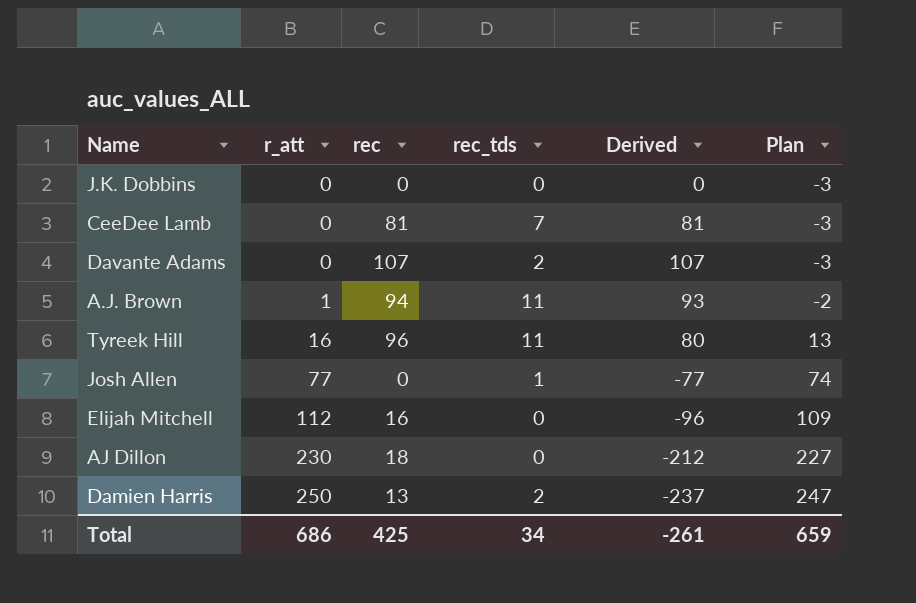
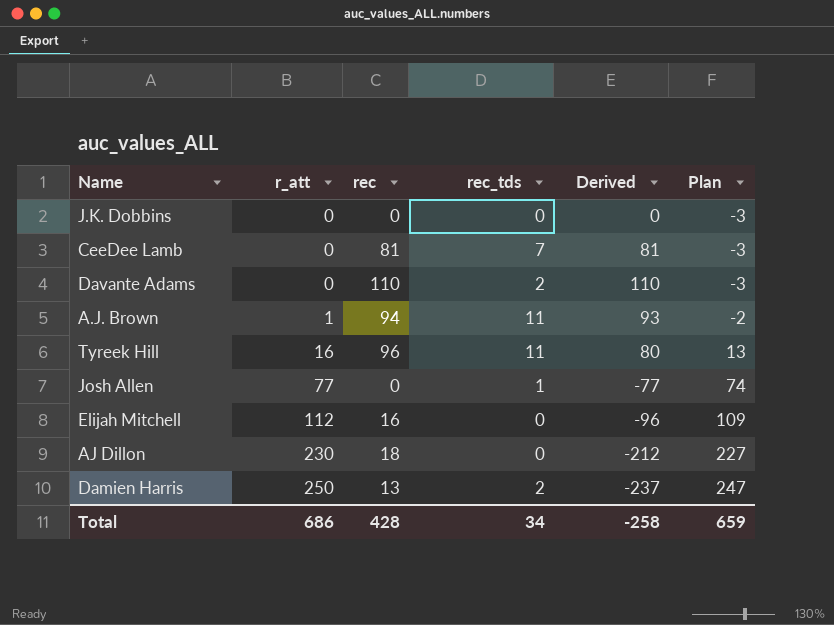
Davante Adams | rec: 107 -> 110
Davante Adams | Derived: 107 -> 110
Total | rec: 425 -> 428
Total | Derived: -261 -> -258

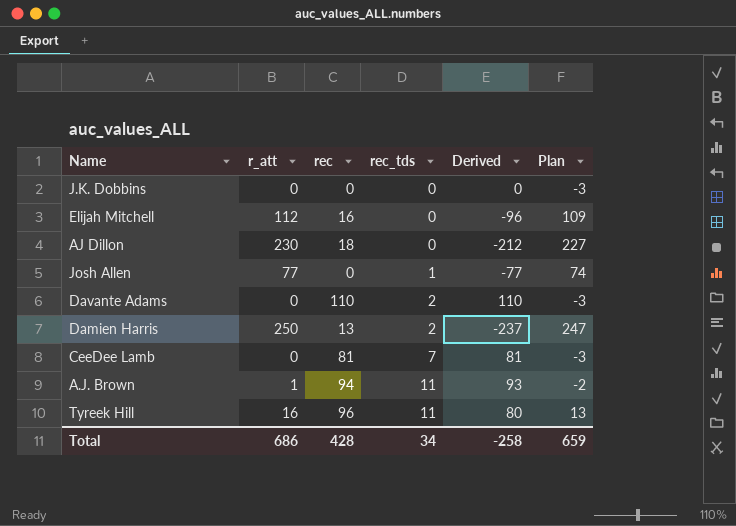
row order: r_att ascending -> rec_tds ascending

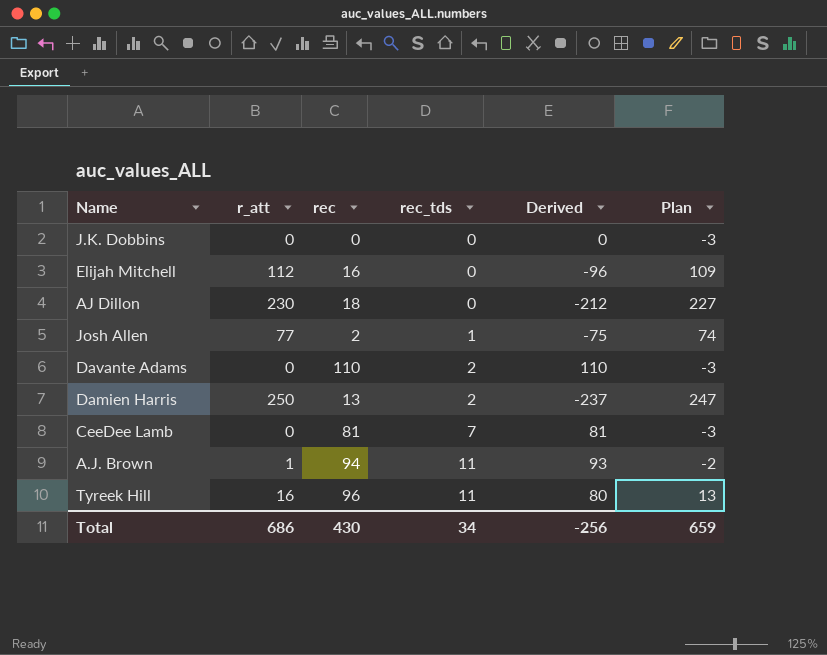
Josh Allen | rec: 0 -> 2
Josh Allen | Derived: -77 -> -75
Total | rec: 428 -> 430
Total | Derived: -258 -> -256

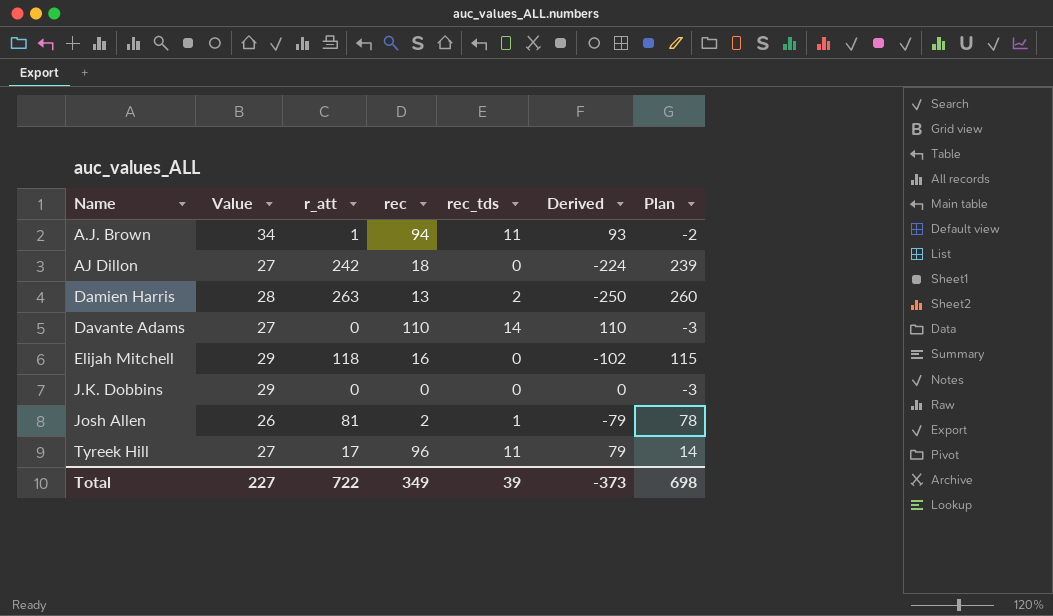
row order: rec_tds ascending -> Name ascending
column Value | position: none -> 2
row CeeDee Lamb: 0 | 81 | 7 | 81 | -3 -> none
AJ Dillon | r_att: 230 -> 242
AJ Dillon | Derived: -212 -> -224
AJ Dillon | Plan: 227 -> 239
Damien Harris | r_att: 250 -> 263
Damien Harris | Derived: -237 -> -250
Damien Harris | Plan: 247 -> 260
Davante Adams | rec_tds: 2 -> 14
Elijah Mitchell | r_att: 112 -> 118
Elijah Mitchell | Derived: -96 -> -102
Elijah Mitchell | Plan: 109 -> 115
Josh Allen | r_att: 77 -> 81
Josh Allen | Derived: -75 -> -79
Josh Allen | Plan: 74 -> 78
Tyreek Hill | r_att: 16 -> 17
Tyreek Hill | Derived: 80 -> 79
Tyreek Hill | Plan: 13 -> 14
Total | r_att: 686 -> 722
Total | rec: 430 -> 349
Total | rec_tds: 34 -> 39
Total | Derived: -256 -> -373
Total | Plan: 659 -> 698

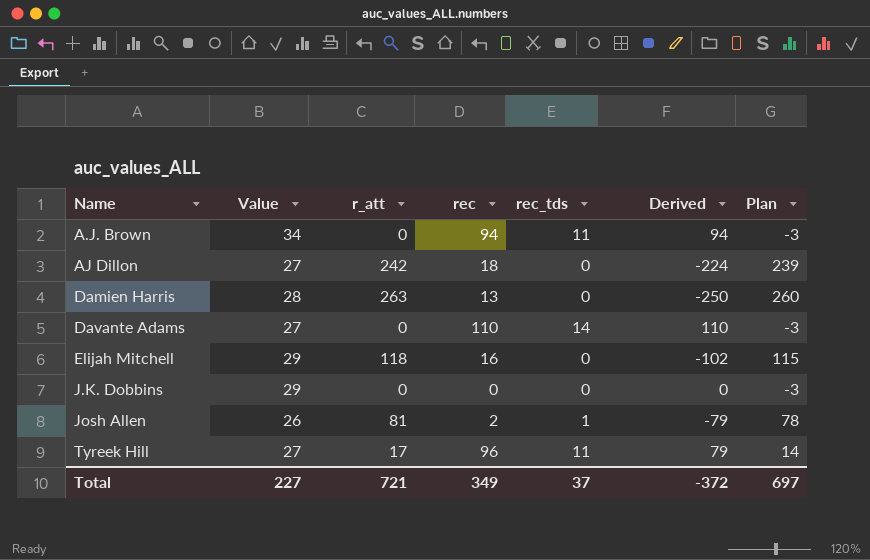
A.J. Brown | r_att: 1 -> 0
A.J. Brown | Derived: 93 -> 94
A.J. Brown | Plan: -2 -> -3
Damien Harris | rec_tds: 2 -> 0
Total | r_att: 722 -> 721
Total | rec_tds: 39 -> 37
Total | Derived: -373 -> -372
Total | Plan: 698 -> 697

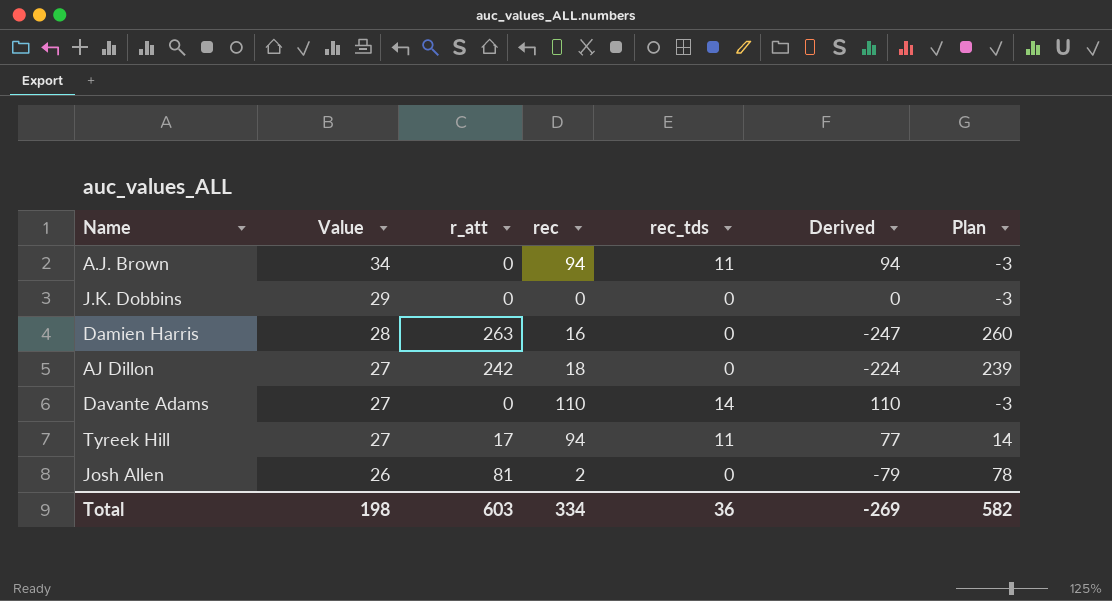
row order: Name ascending -> Value descending
row Elijah Mitchell: 29 | 118 | 16 | 0 | -102 | 115 -> none
Damien Harris | rec: 13 -> 16
Damien Harris | Derived: -250 -> -247
Tyreek Hill | rec: 96 -> 94
Tyreek Hill | Derived: 79 -> 77
Josh Allen | rec_tds: 1 -> 0
Total | Value: 227 -> 198
Total | r_att: 721 -> 603
Total | rec: 349 -> 334
Total | rec_tds: 37 -> 36
Total | Derived: -372 -> -269
Total | Plan: 697 -> 582

